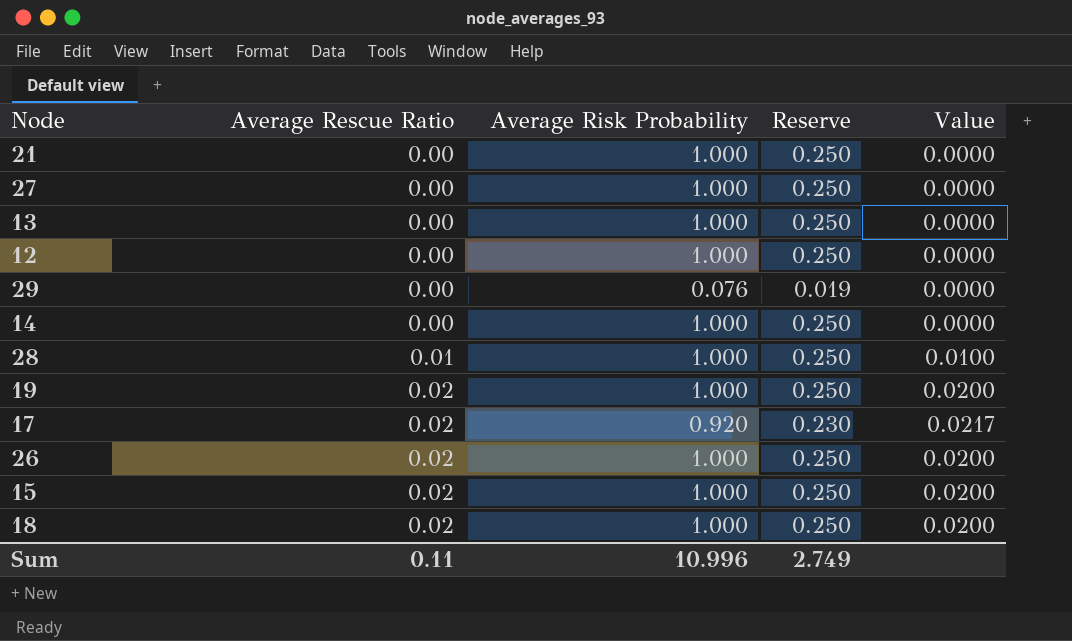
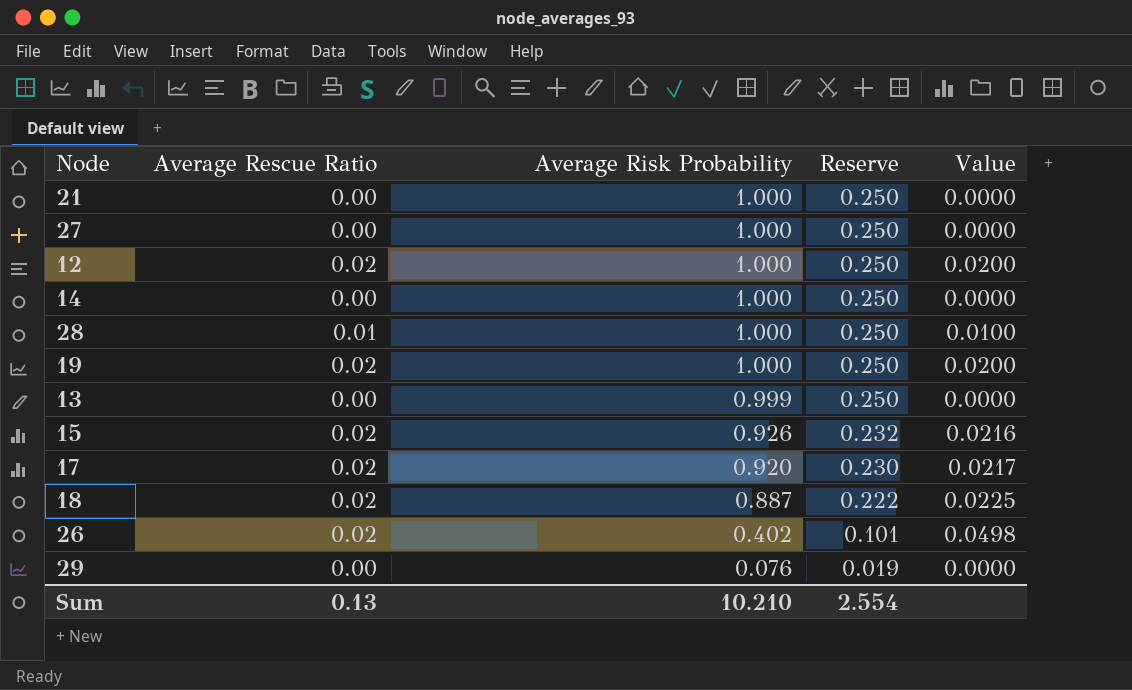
row order: Average Rescue Ratio ascending -> Average Risk Probability descending
12 | Average Rescue Ratio: 0.00 -> 0.02
12 | Value: 0.0000 -> 0.0200
13 | Average Risk Probability: 1.000 -> 0.999
15 | Average Risk Probability: 1.000 -> 0.926
15 | Reserve: 0.250 -> 0.232
15 | Value: 0.0200 -> 0.0216
18 | Average Risk Probability: 1.000 -> 0.887
18 | Reserve: 0.250 -> 0.222
18 | Value: 0.0200 -> 0.0225
26 | Average Risk Probability: 1.000 -> 0.402
26 | Reserve: 0.250 -> 0.101
26 | Value: 0.0200 -> 0.0498
Sum | Average Rescue Ratio: 0.11 -> 0.13
Sum | Average Risk Probability: 10.996 -> 10.210
Sum | Reserve: 2.749 -> 2.554

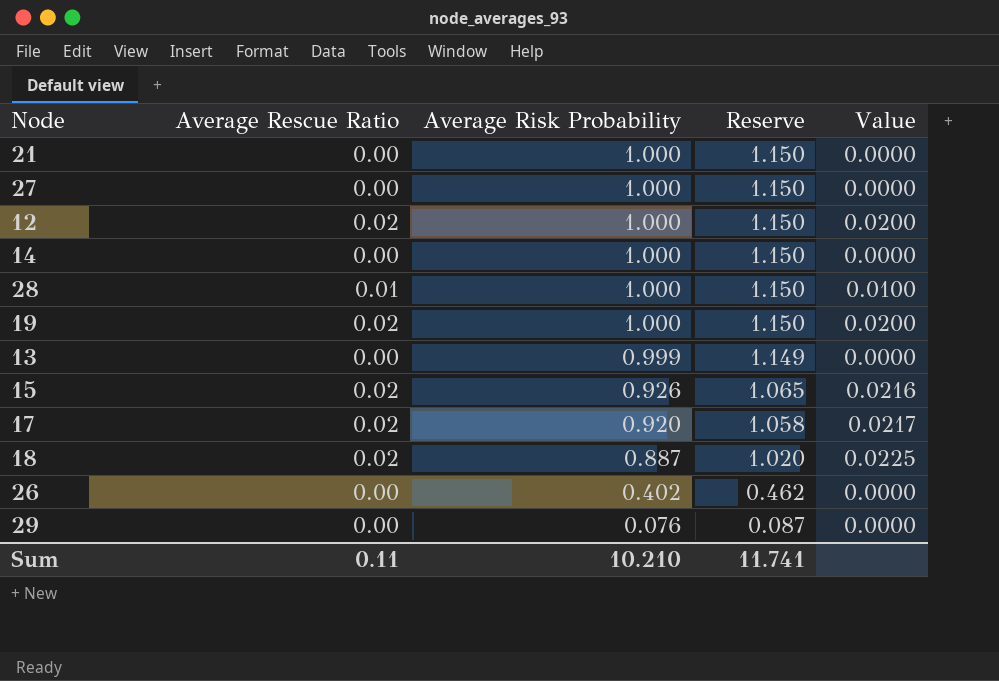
column Reserve | formula: [Average Risk Probability] * 0.25 -> [Average Risk Probability] * 1.15
26 | Average Rescue Ratio: 0.02 -> 0.00
26 | Value: 0.0498 -> 0.0000
Sum | Average Rescue Ratio: 0.13 -> 0.11
Sum | Reserve: 2.554 -> 11.741

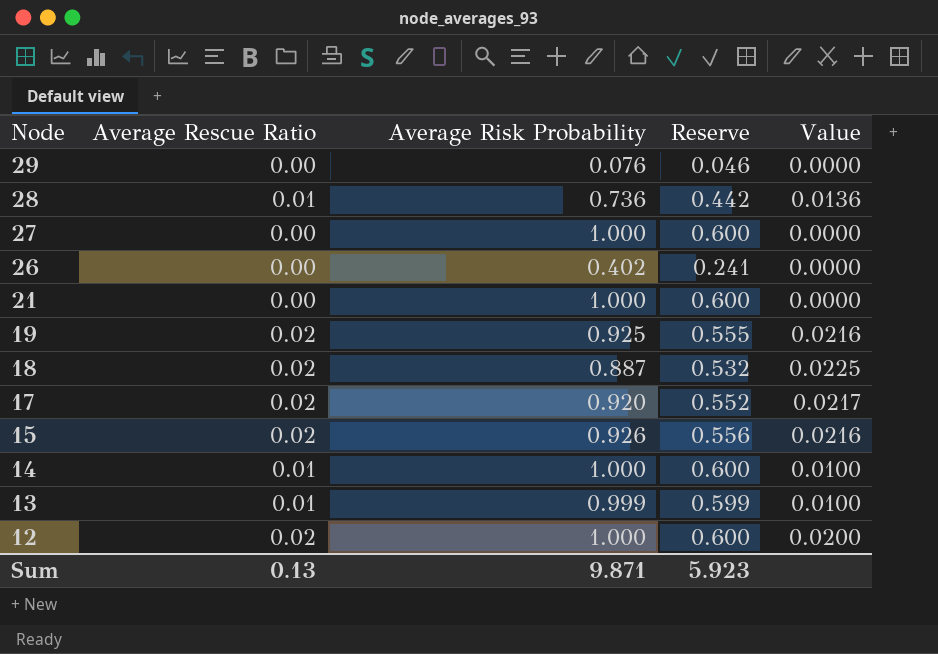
row order: Average Risk Probability descending -> Node descending
column Reserve | formula: [Average Risk Probability] * 1.15 -> [Average Risk Probability] * 0.6
28 | Average Risk Probability: 1.000 -> 0.736
28 | Value: 0.0100 -> 0.0136
19 | Average Risk Probability: 1.000 -> 0.925
19 | Value: 0.0200 -> 0.0216
14 | Average Rescue Ratio: 0.00 -> 0.01
14 | Value: 0.0000 -> 0.0100
13 | Average Rescue Ratio: 0.00 -> 0.01
13 | Value: 0.0000 -> 0.0100
Sum | Average Rescue Ratio: 0.11 -> 0.13
Sum | Average Risk Probability: 10.210 -> 9.871
Sum | Reserve: 11.741 -> 5.923

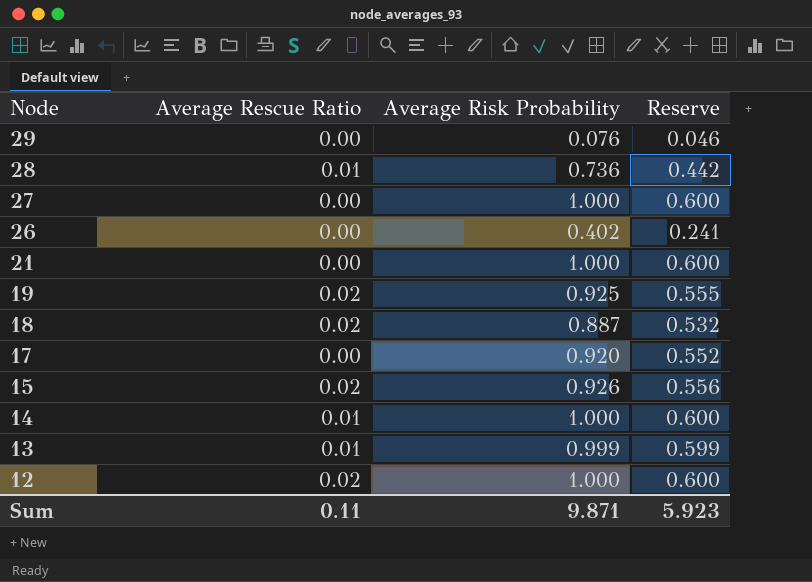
column Value | formula: [Average Rescue Ratio] / [Average Risk Probability] -> none
17 | Average Rescue Ratio: 0.02 -> 0.00
Sum | Average Rescue Ratio: 0.13 -> 0.11

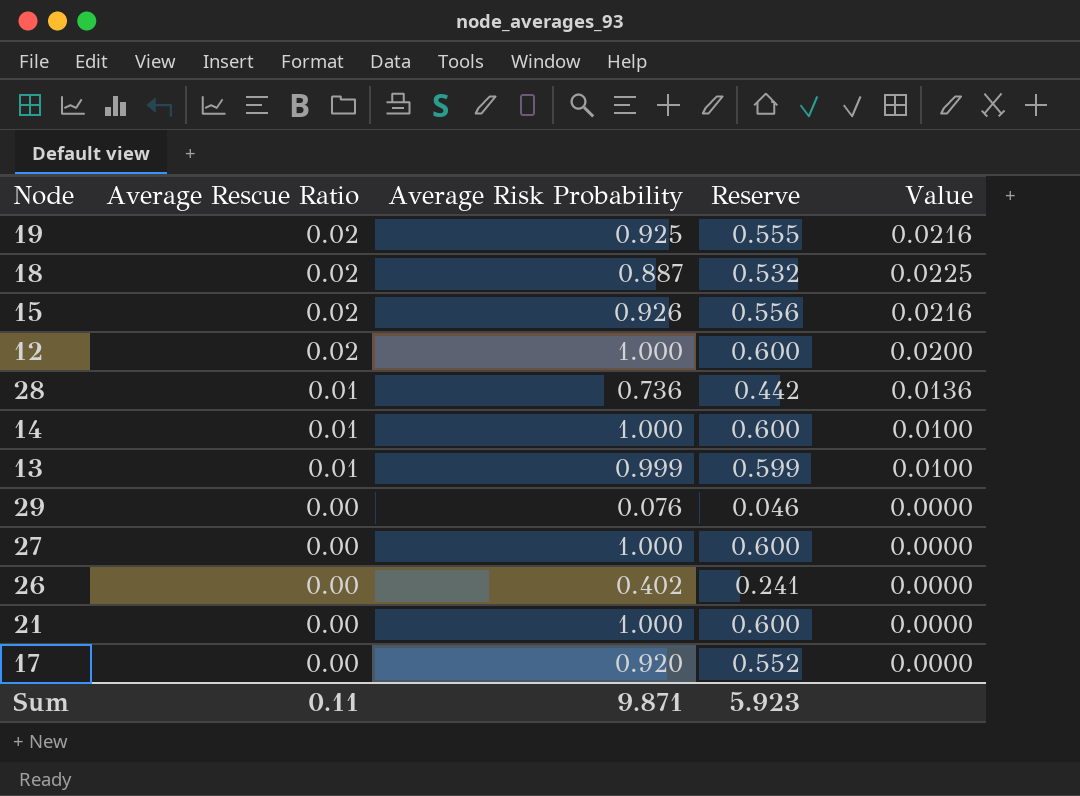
row order: Node descending -> Average Rescue Ratio descending
column Value | formula: none -> [Average Rescue Ratio] / [Average Risk Probability]

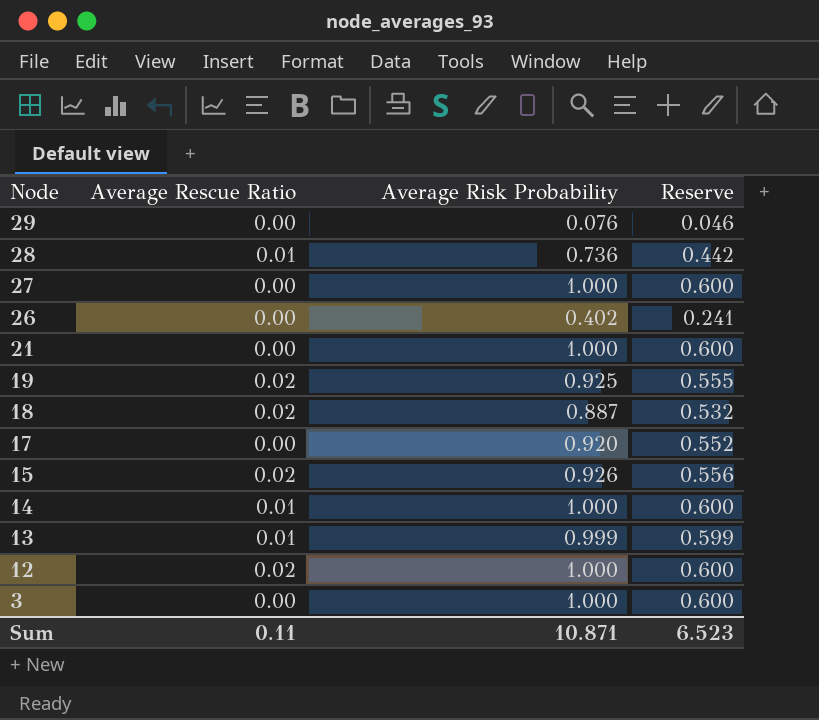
row order: Average Rescue Ratio descending -> Node descending
column Value | formula: [Average Rescue Ratio] / [Average Risk Probability] -> none
row 3: none -> 0.00 | 1.000 | 0.600
Sum | Average Risk Probability: 9.871 -> 10.871
Sum | Reserve: 5.923 -> 6.523

